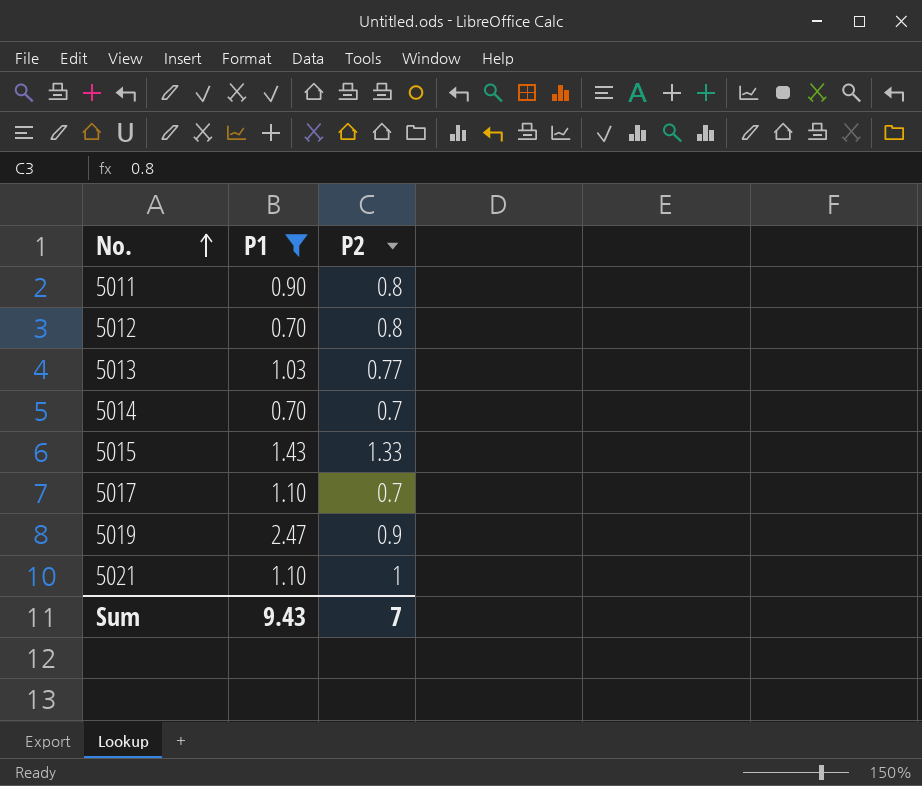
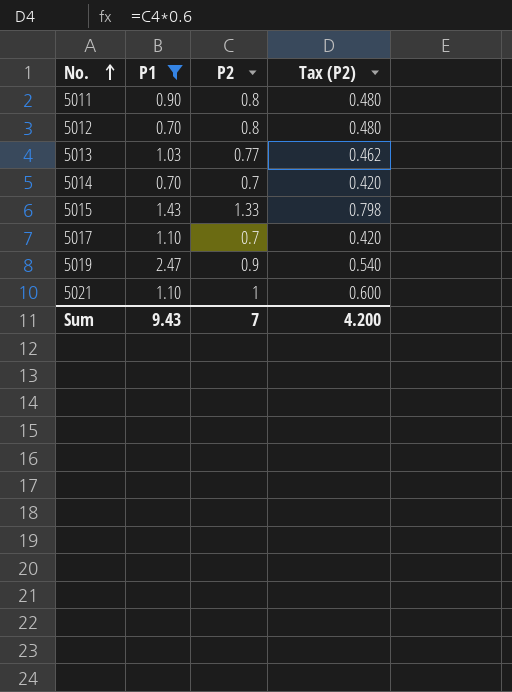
column Tax (P2) | formula: none -> [P2] * 0.6

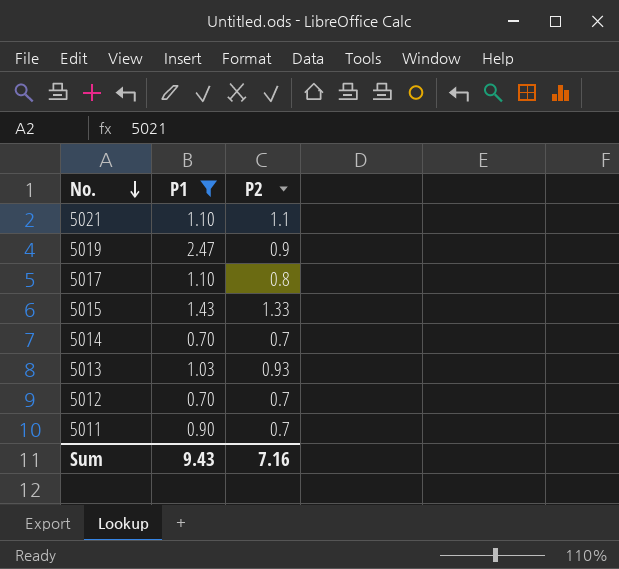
row order: No. ascending -> No. descending
column Tax (P2) | formula: [P2] * 0.6 -> none
5021 | P2: 1 -> 1.1
5017 | P2: 0.7 -> 0.8
5013 | P2: 0.77 -> 0.93
5012 | P2: 0.8 -> 0.7
5011 | P2: 0.8 -> 0.7
Sum | P2: 7 -> 7.16

